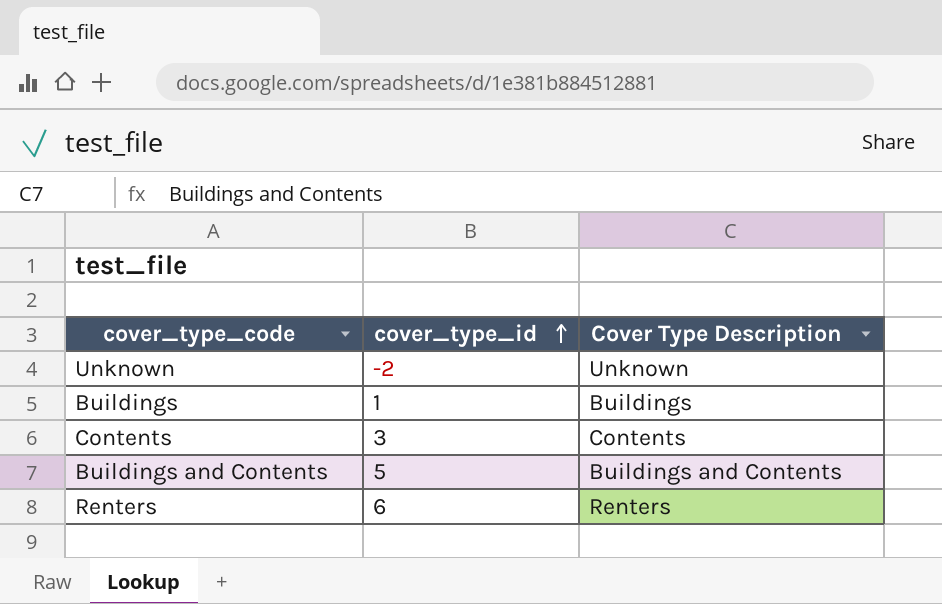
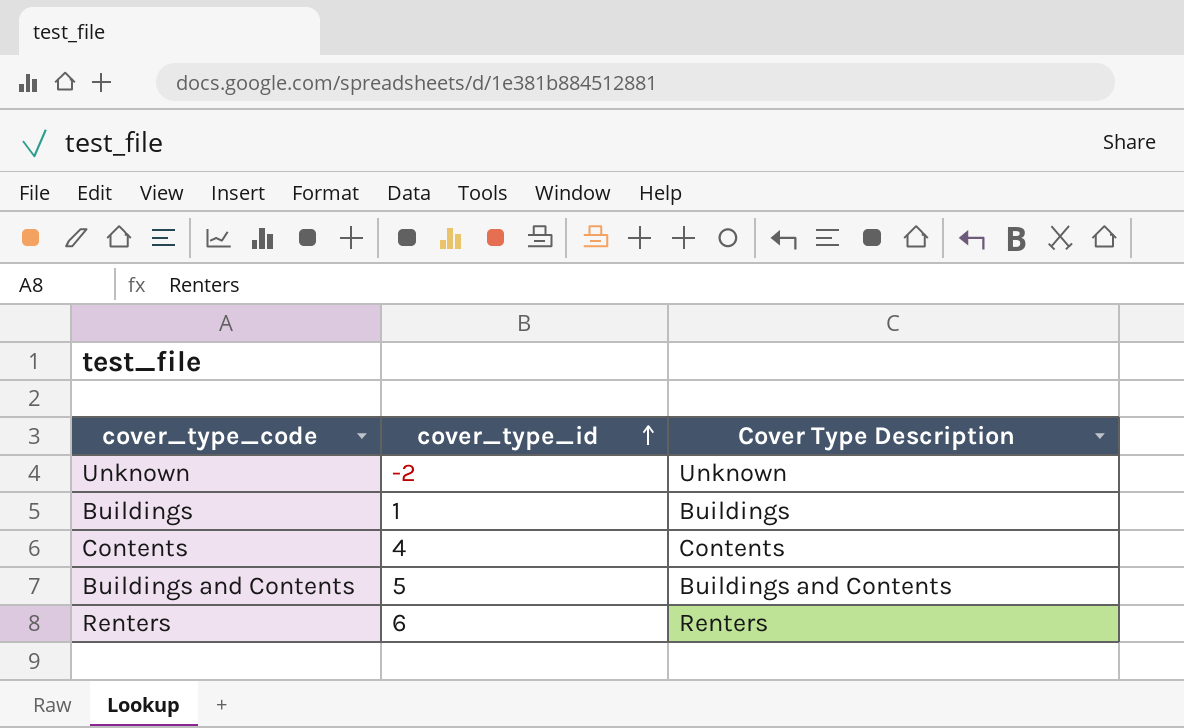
Contents | cover_type_id: 3 -> 4

